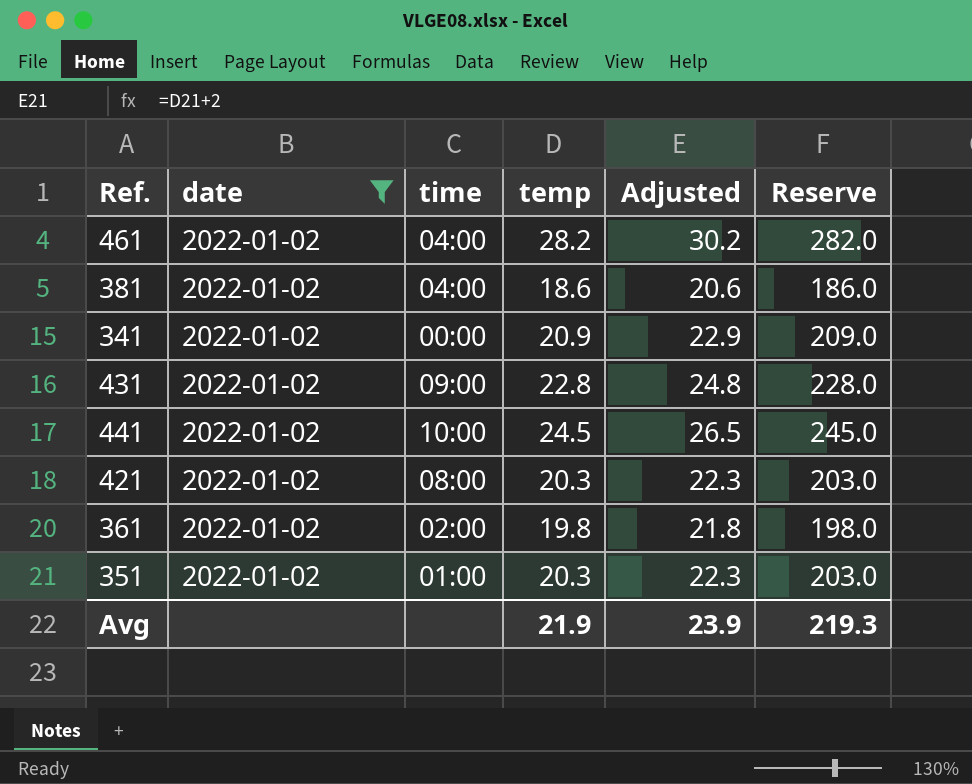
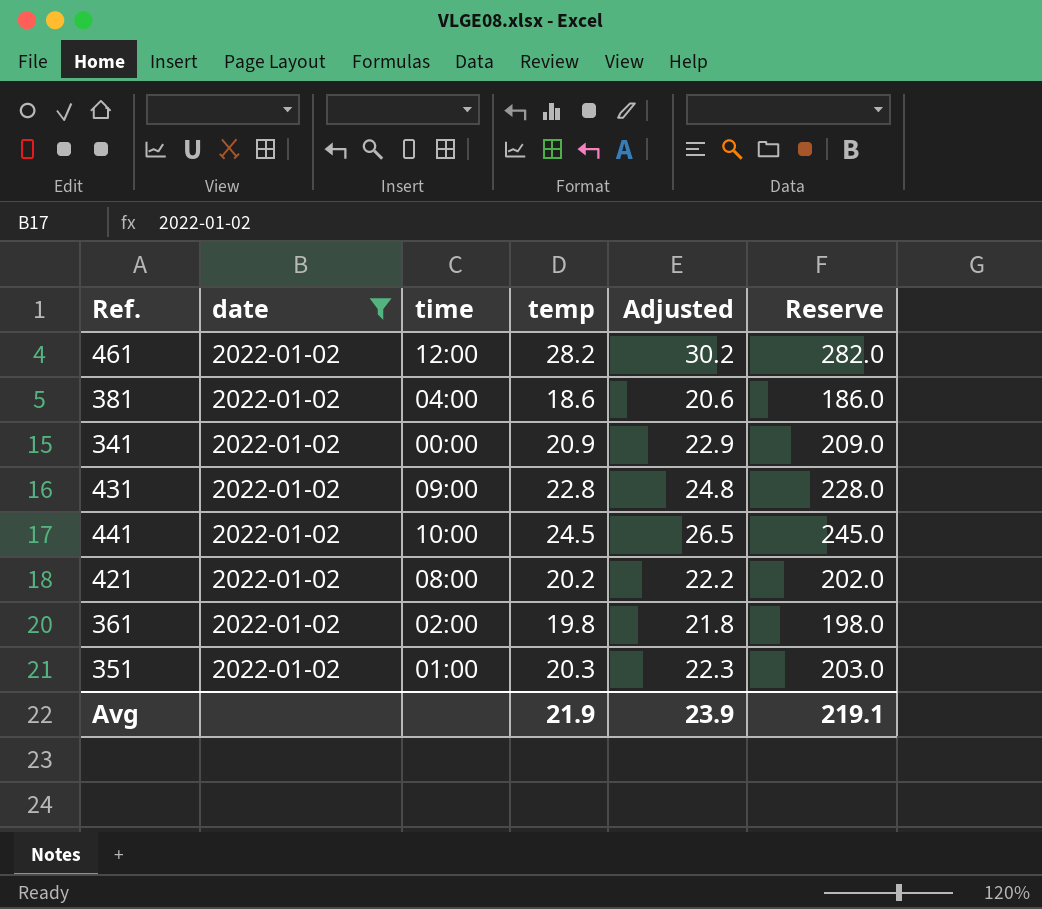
461 | time: 04:00 -> 12:00
421 | temp: 20.3 -> 20.2
421 | Adjusted: 22.3 -> 22.2
421 | Reserve: 203.0 -> 202.0
Avg | Reserve: 219.3 -> 219.1

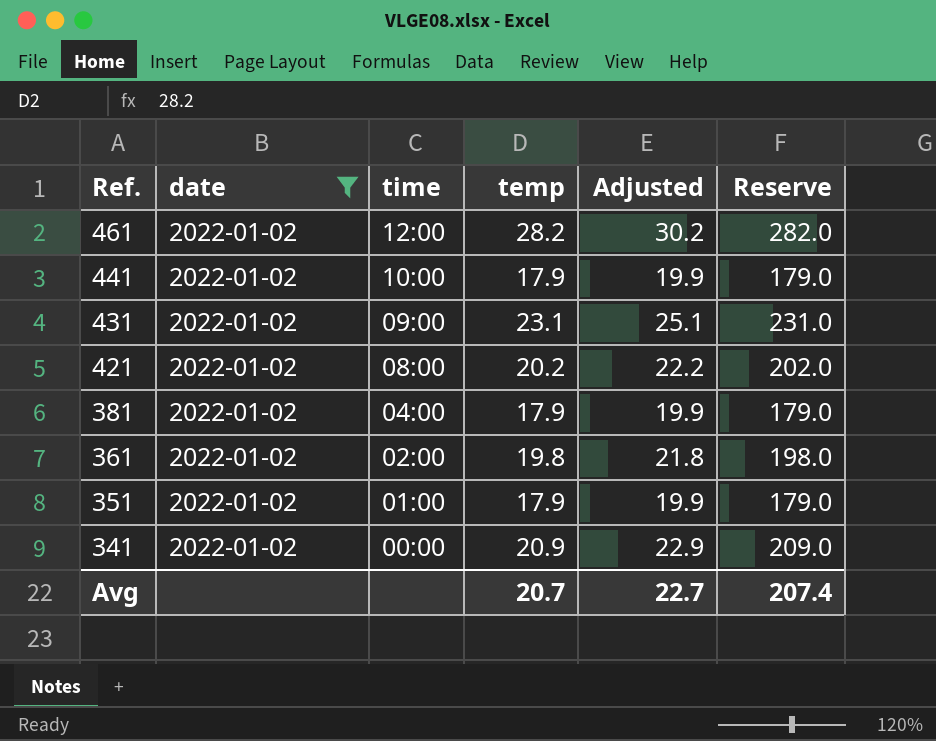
row order: none -> Ref. descending
441 | temp: 24.5 -> 17.9
441 | Adjusted: 26.5 -> 19.9
441 | Reserve: 245.0 -> 179.0
431 | temp: 22.8 -> 23.1
431 | Adjusted: 24.8 -> 25.1
431 | Reserve: 228.0 -> 231.0
381 | temp: 18.6 -> 17.9
381 | Adjusted: 20.6 -> 19.9
381 | Reserve: 186.0 -> 179.0
351 | temp: 20.3 -> 17.9
351 | Adjusted: 22.3 -> 19.9
351 | Reserve: 203.0 -> 179.0
Avg | temp: 21.9 -> 20.7
Avg | Adjusted: 23.9 -> 22.7
Avg | Reserve: 219.1 -> 207.4

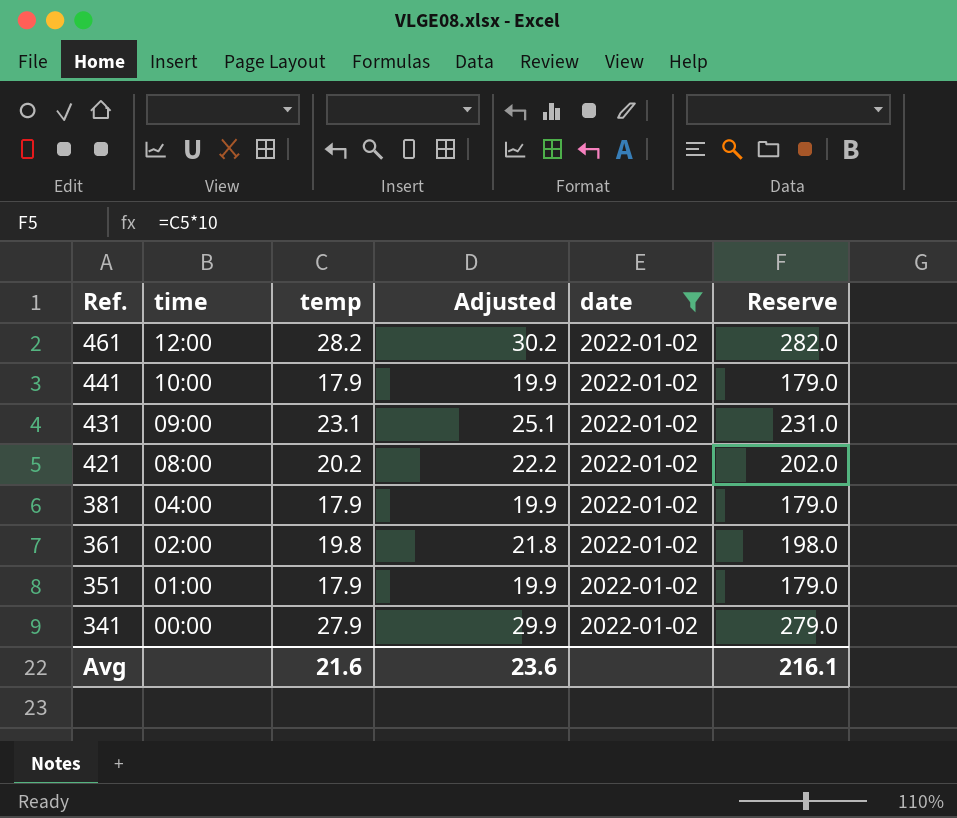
column date | position: 2 -> 5
341 | temp: 20.9 -> 27.9
341 | Adjusted: 22.9 -> 29.9
341 | Reserve: 209.0 -> 279.0
Avg | temp: 20.7 -> 21.6
Avg | Adjusted: 22.7 -> 23.6
Avg | Reserve: 207.4 -> 216.1

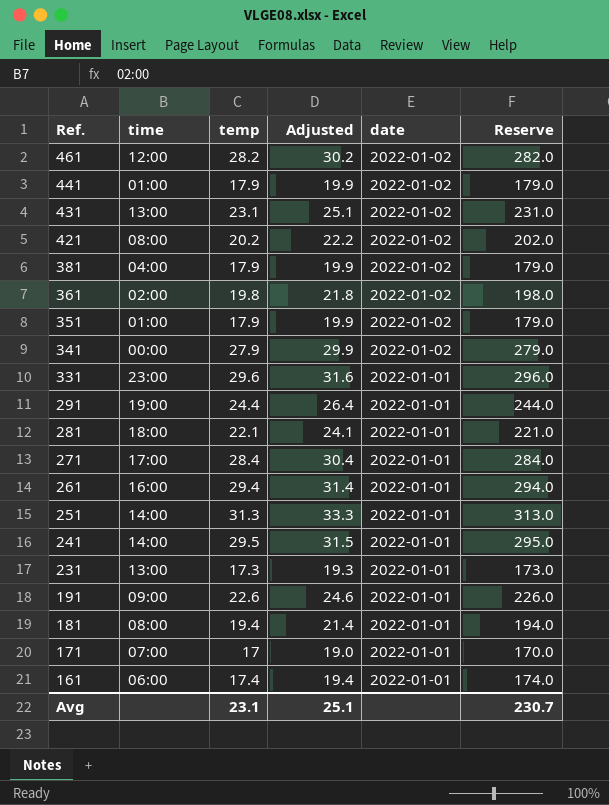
filter: date = 2022-01-02 -> none
441 | time: 10:00 -> 01:00
431 | time: 09:00 -> 13:00
Avg | temp: 21.6 -> 23.1
Avg | Adjusted: 23.6 -> 25.1
Avg | Reserve: 216.1 -> 230.7

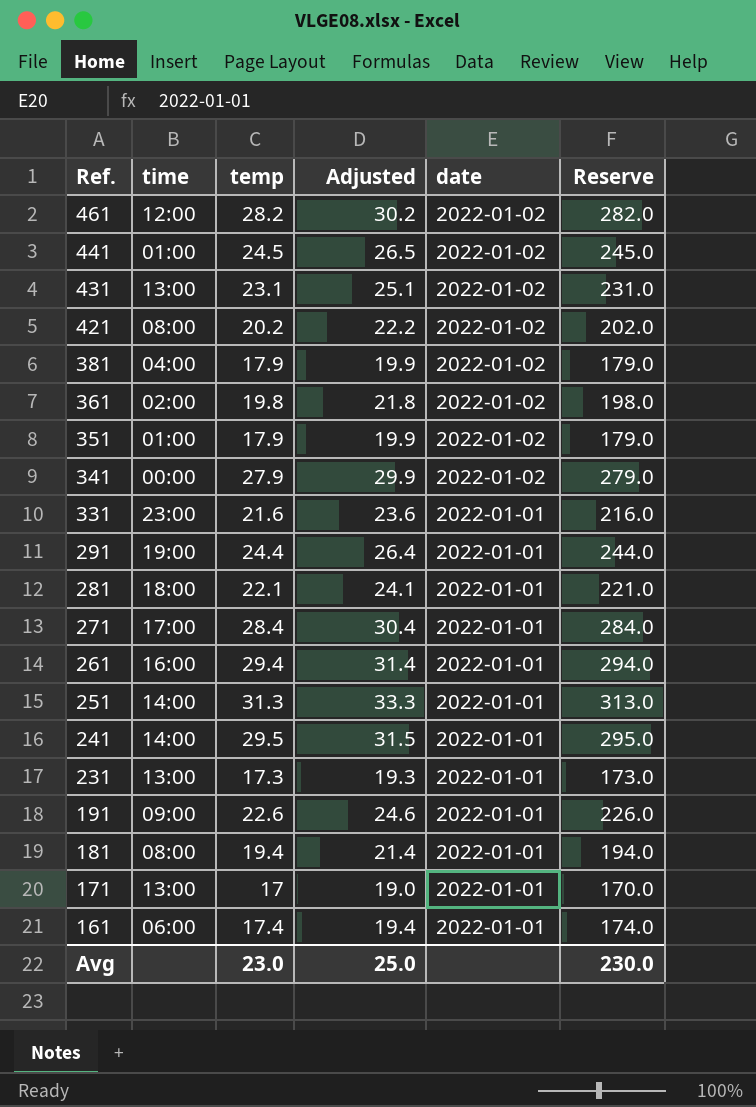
441 | temp: 17.9 -> 24.5
441 | Adjusted: 19.9 -> 26.5
441 | Reserve: 179.0 -> 245.0
331 | temp: 29.6 -> 21.6
331 | Adjusted: 31.6 -> 23.6
331 | Reserve: 296.0 -> 216.0
171 | time: 07:00 -> 13:00
Avg | temp: 23.1 -> 23.0
Avg | Adjusted: 25.1 -> 25.0
Avg | Reserve: 230.7 -> 230.0

